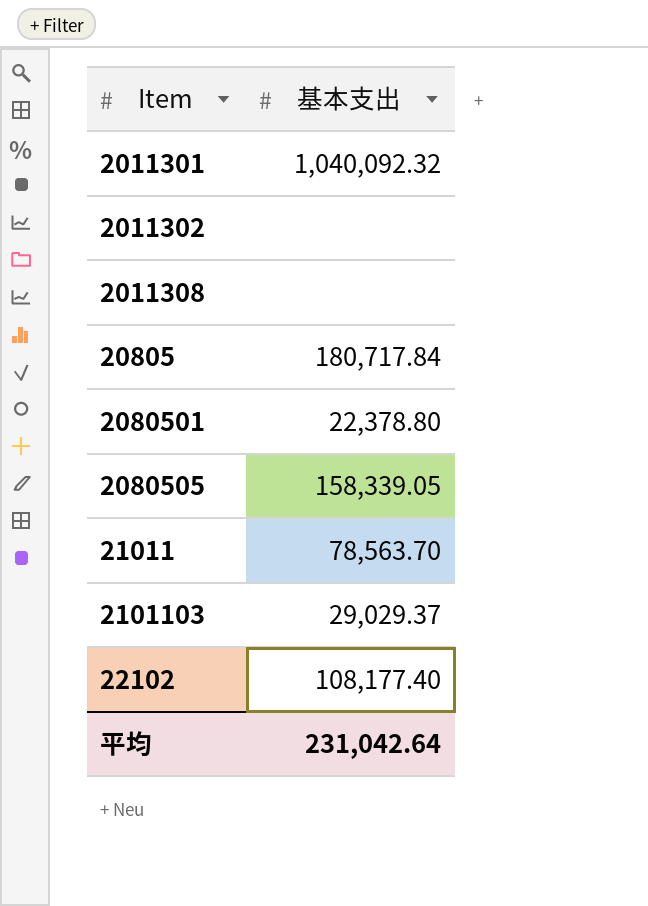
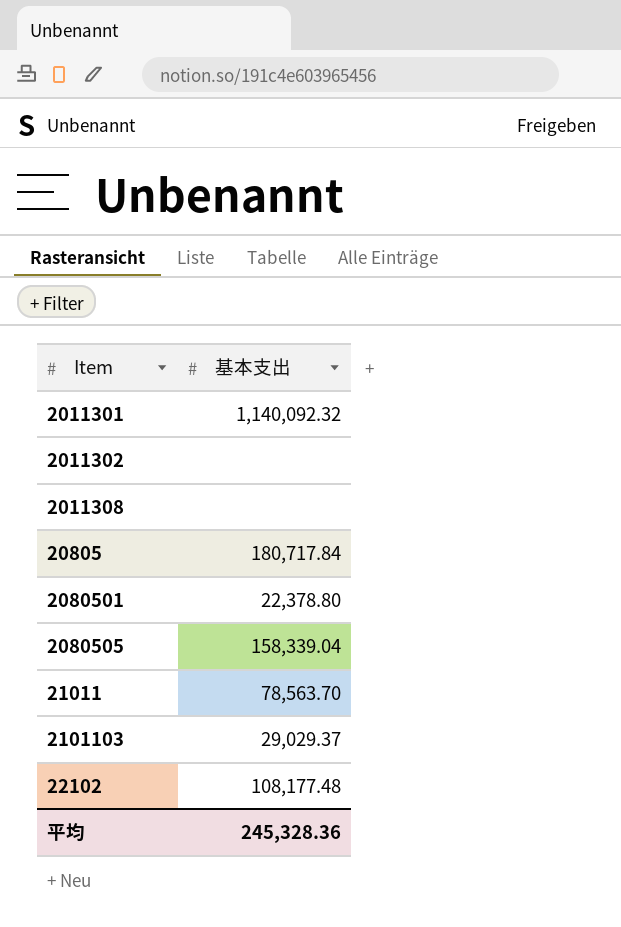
2011301 | 基本支出: 1,040,092.32 -> 1,140,092.32
2080505 | 基本支出: 158,339.05 -> 158,339.04
22102 | 基本支出: 108,177.40 -> 108,177.48
平均 | 基本支出: 231,042.64 -> 245,328.36

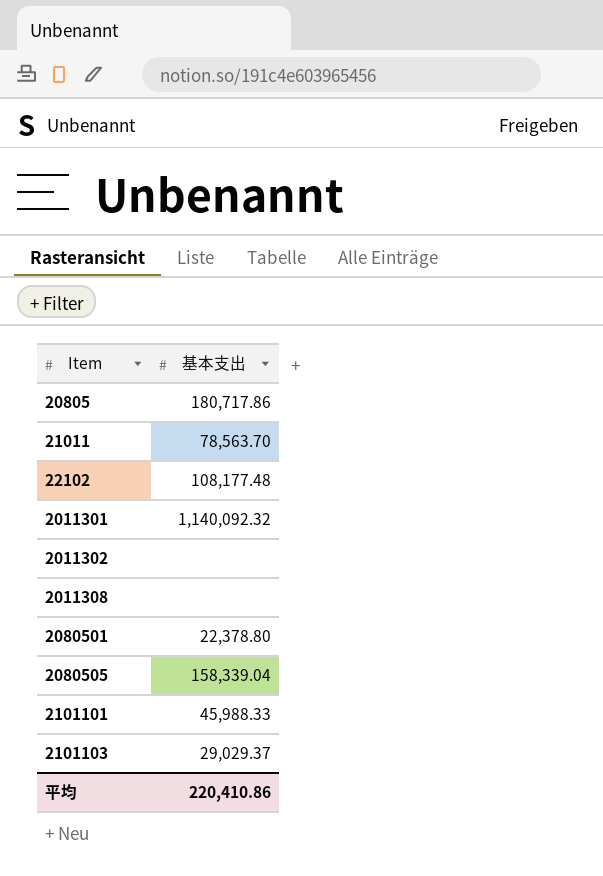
row order: none -> Item ascending
20805 | 基本支出: 180,717.84 -> 180,717.86
row 2101101: none -> 45,988.33
平均 | 基本支出: 245,328.36 -> 220,410.86

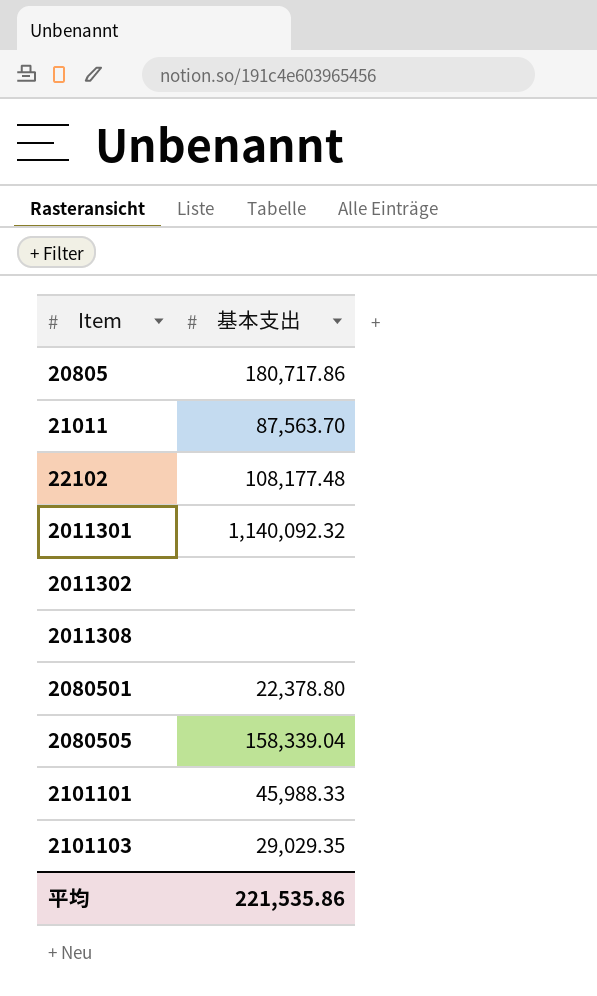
21011 | 基本支出: 78,563.70 -> 87,563.70
2101103 | 基本支出: 29,029.37 -> 29,029.35
平均 | 基本支出: 220,410.86 -> 221,535.86

